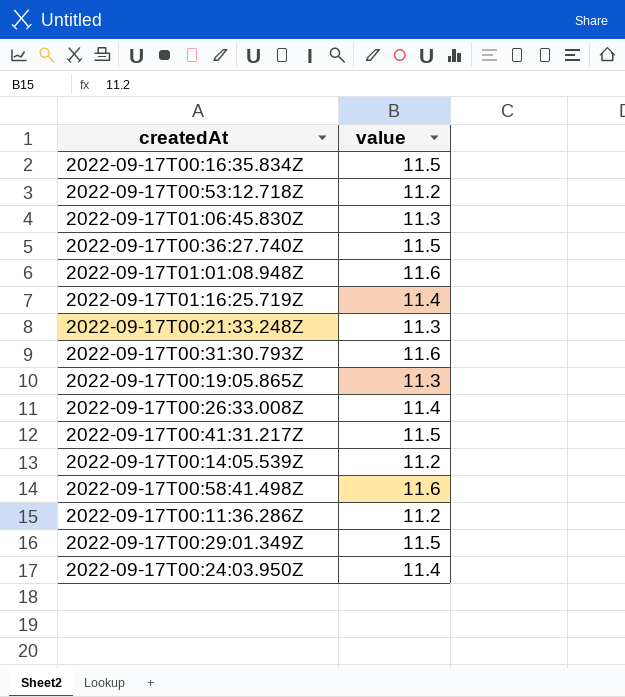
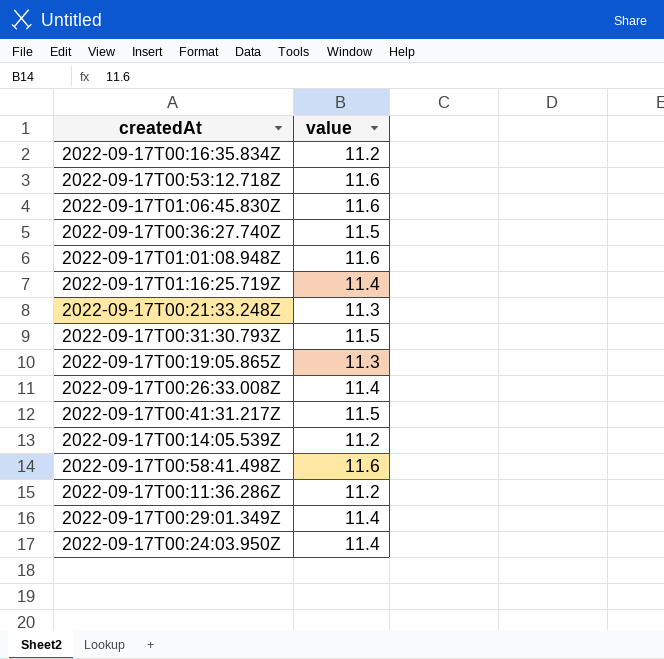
2022-09-17T00:16:35.834Z | value: 11.5 -> 11.2
2022-09-17T00:53:12.718Z | value: 11.2 -> 11.6
2022-09-17T01:06:45.830Z | value: 11.3 -> 11.6
2022-09-17T00:31:30.793Z | value: 11.6 -> 11.5
2022-09-17T00:29:01.349Z | value: 11.5 -> 11.4

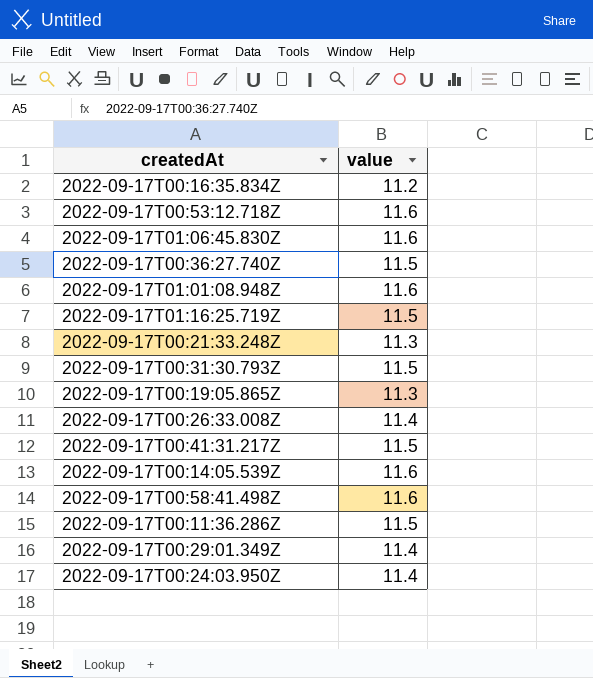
2022-09-17T01:16:25.719Z | value: 11.4 -> 11.5
2022-09-17T00:14:05.539Z | value: 11.2 -> 11.6
2022-09-17T00:11:36.286Z | value: 11.2 -> 11.5

